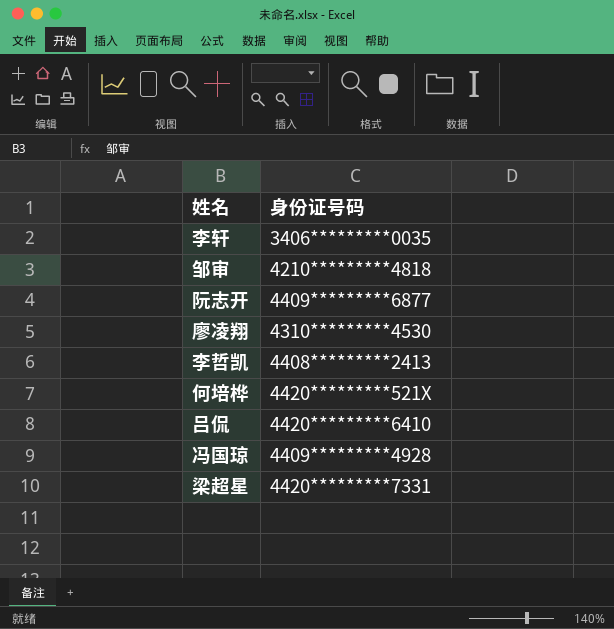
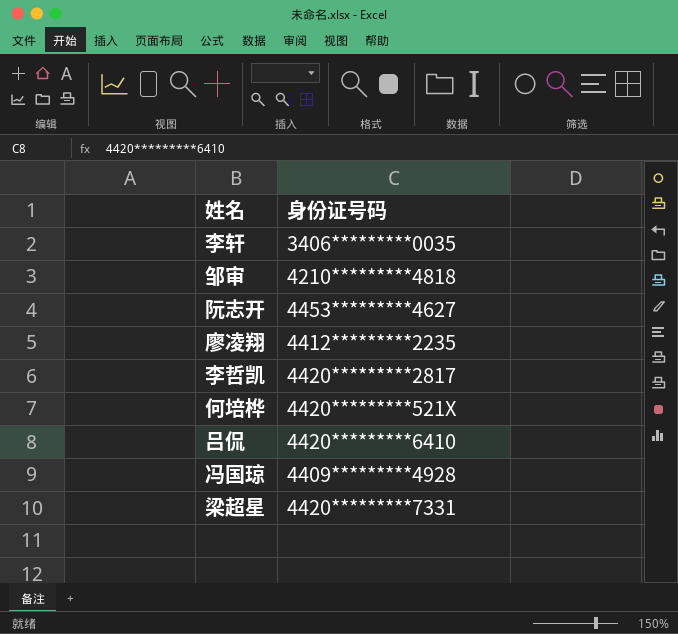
阮志开 | 身份证号码: 4409*********6877 -> 4453*********4627
廖凌翔 | 身份证号码: 4310*********4530 -> 4412*********2235
李哲凯 | 身份证号码: 4408*********2413 -> 4420*********2817

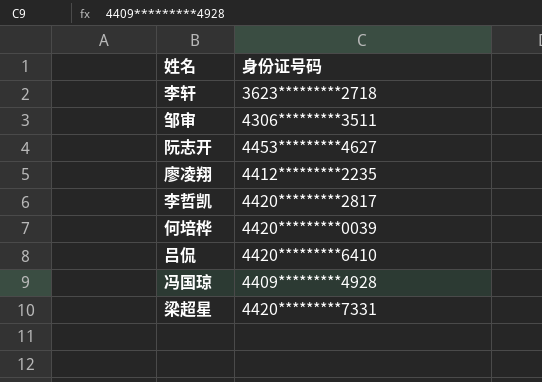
李轩 | 身份证号码: 3406*********0035 -> 3623*********2718
邹审 | 身份证号码: 4210*********4818 -> 4306*********3511
何培桦 | 身份证号码: 4420*********521X -> 4420*********0039

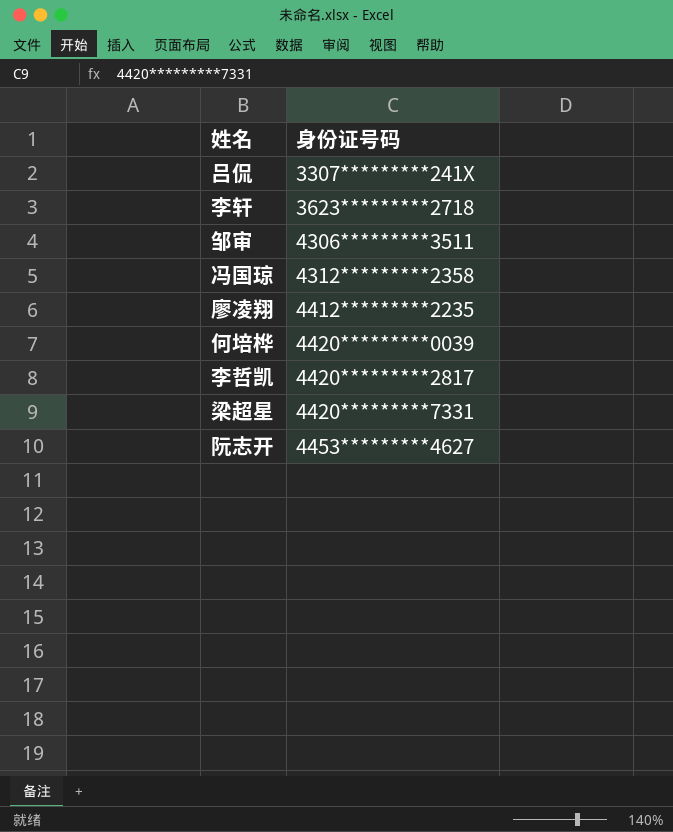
row order: none -> 身份证号码 ascending
吕侃 | 身份证号码: 4420*********6410 -> 3307*********241X
冯国琼 | 身份证号码: 4409*********4928 -> 4312*********2358

